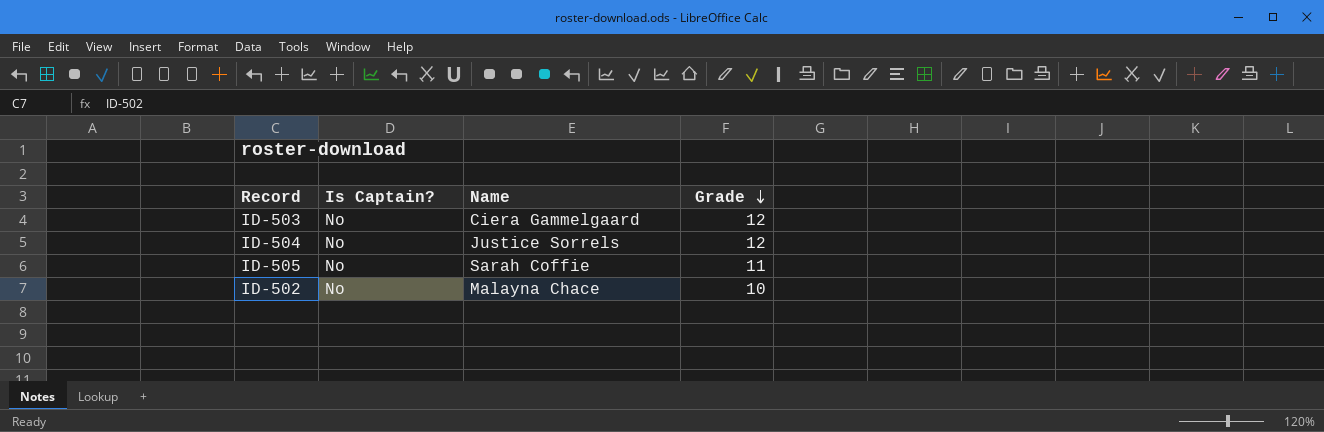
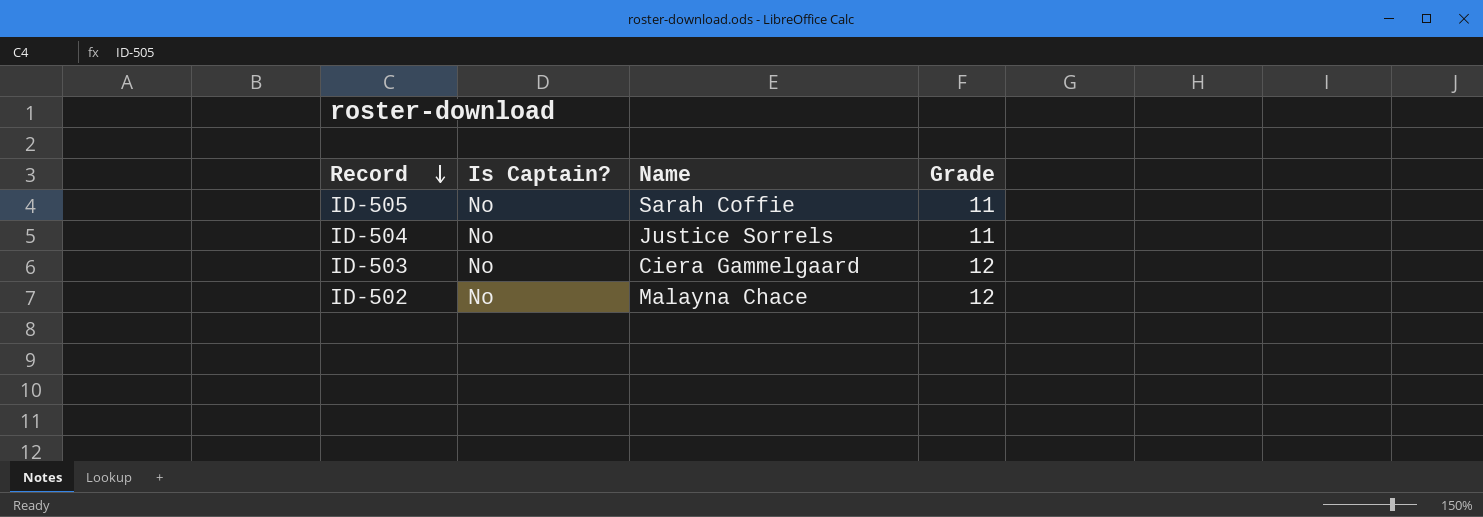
row order: Grade descending -> Record descending
ID-504 | Grade: 12 -> 11
ID-502 | Grade: 10 -> 12

